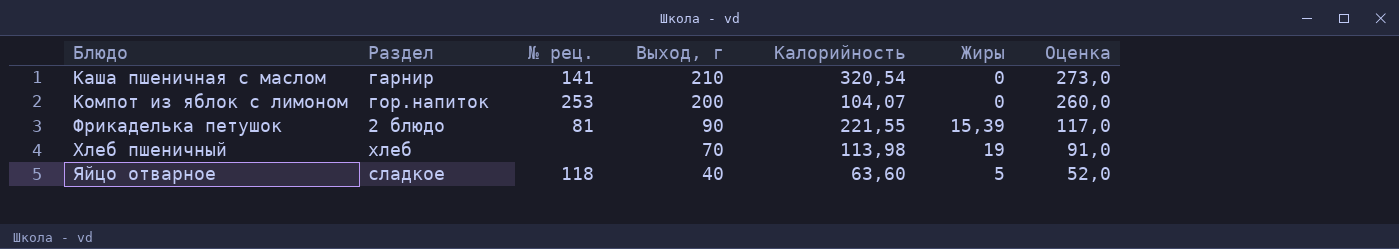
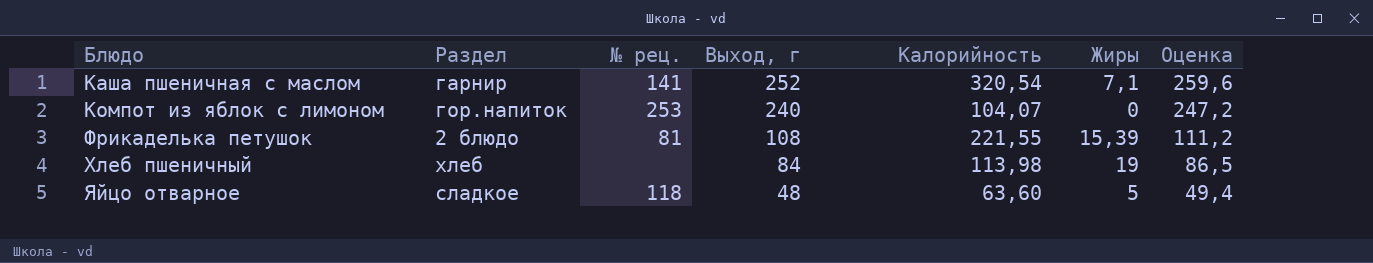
column Оценка | formula: [Выход, г] * 1,3 -> [Выход, г] * 1,03
Каша пшеничная с маслом | Выход, г: 210 -> 252
Каша пшеничная с маслом | Жиры: 0 -> 7,1
Компот из яблок с лимоном | Выход, г: 200 -> 240
Фрикаделька петушок | Выход, г: 90 -> 108
Хлеб пшеничный | Выход, г: 70 -> 84
Яйцо отварное | Выход, г: 40 -> 48

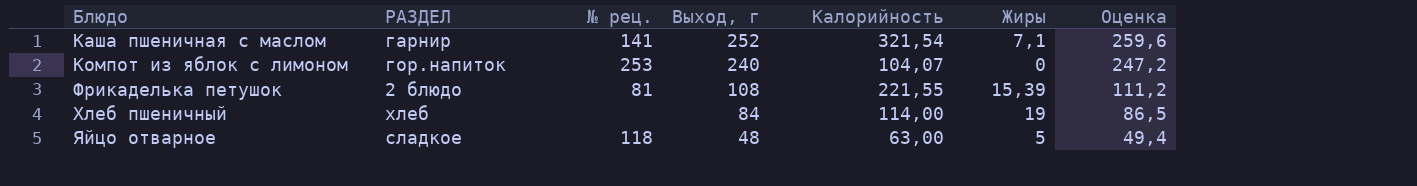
column name: Раздел -> РАЗДЕЛ
Каша пшеничная с маслом | Калорийность: 320,54 -> 321,54
Хлеб пшеничный | Калорийность: 113,98 -> 114,00
Яйцо отварное | Калорийность: 63,60 -> 63,00

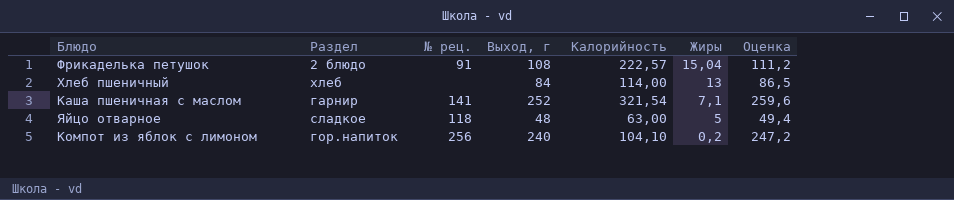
row order: Блюдо ascending -> Жиры descending
column name: РАЗДЕЛ -> Раздел
Фрикаделька петушок | № рец.: 81 -> 91
Фрикаделька петушок | Калорийность: 221,55 -> 222,57
Фрикаделька петушок | Жиры: 15,39 -> 15,04
Хлеб пшеничный | Жиры: 19 -> 13
Компот из яблок с лимоном | № рец.: 253 -> 256
Компот из яблок с лимоном | Калорийность: 104,07 -> 104,10
Компот из яблок с лимоном | Жиры: 0 -> 0,2

